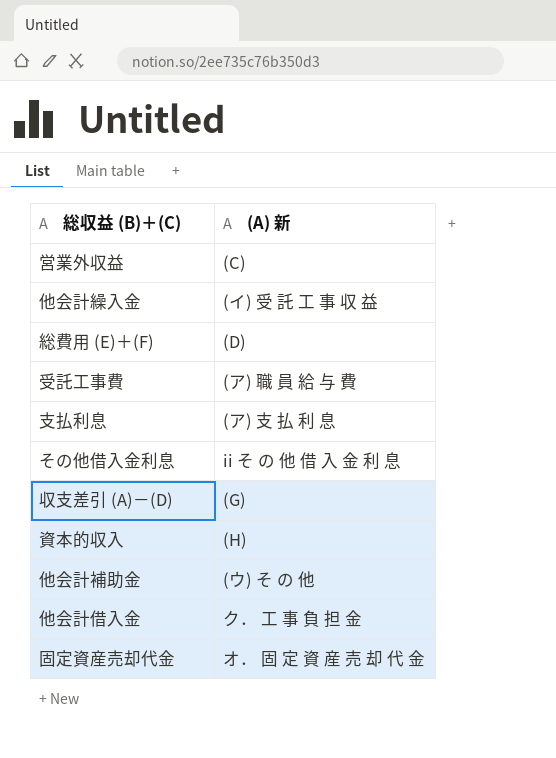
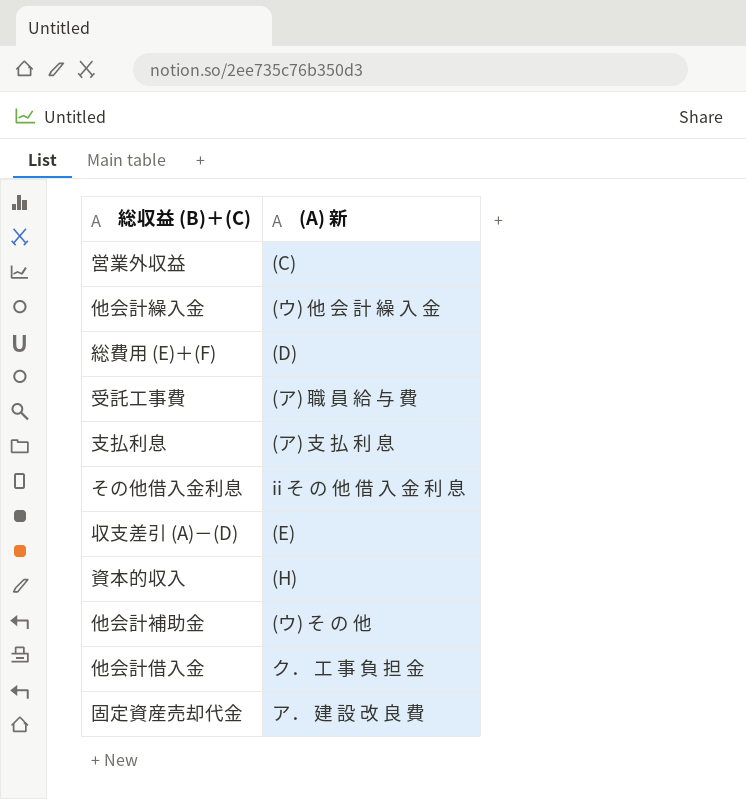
他会計繰入金 | (A) 新: (イ) 受 託 工 事 収 益 -> (ウ) 他 会 計 繰 入 金
収支差引 (A)－(D) | (A) 新: (G) -> (E)
固定資産売却代金 | (A) 新: オ． 固 定 資 産 売 却 代 金 -> ア． 建 設 改 良 費

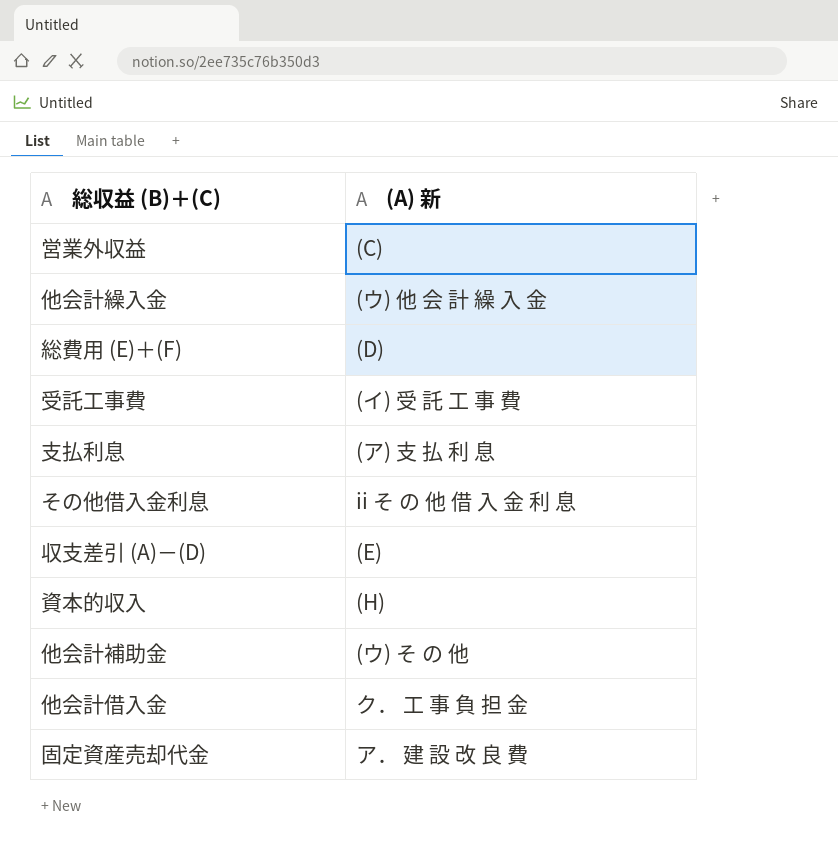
受託工事費 | (A) 新: (ア) 職 員 給 与 費 -> (イ) 受 託 工 事 費

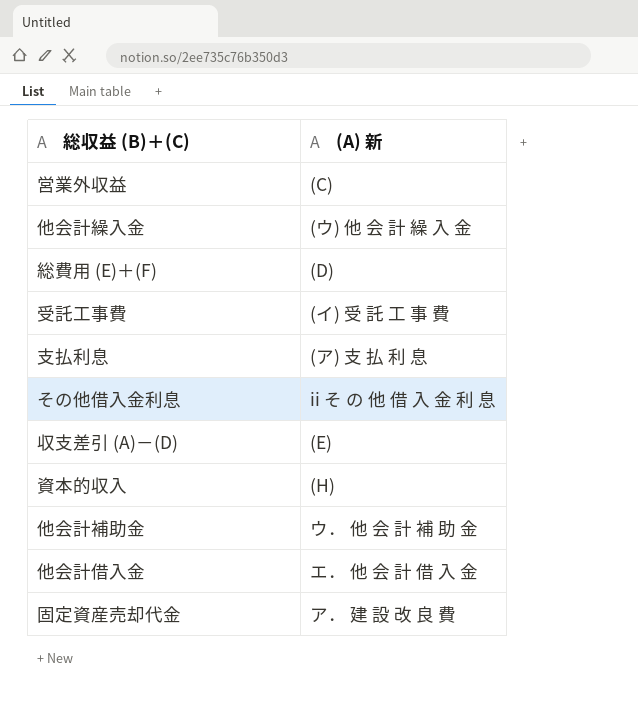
他会計補助金 | (A) 新: (ウ) そ の 他 -> ウ． 他 会 計 補 助 金
他会計借入金 | (A) 新: ク． 工 事 負 担 金 -> エ． 他 会 計 借 入 金

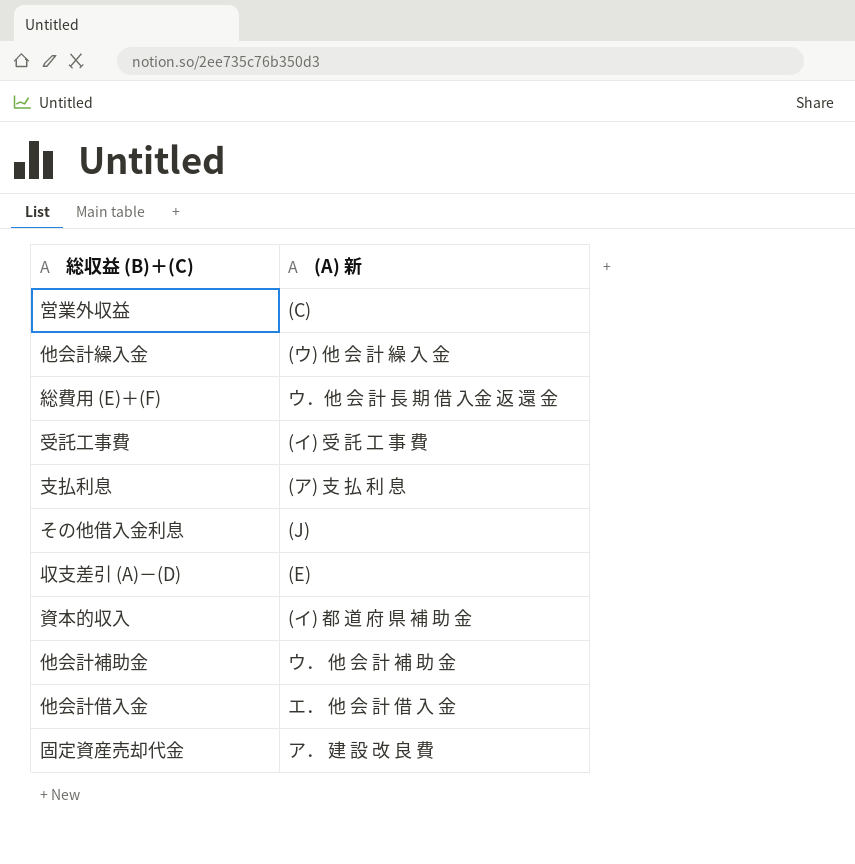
総費用 (E)＋(F) | (A) 新: (D) -> ウ．他 会 計 長 期 借 入金 返 還 金
その他借入金利息 | (A) 新: ii そ の 他 借 入 金 利 息 -> (J)
資本的収入 | (A) 新: (H) -> (イ) 都 道 府 県 補 助 金

